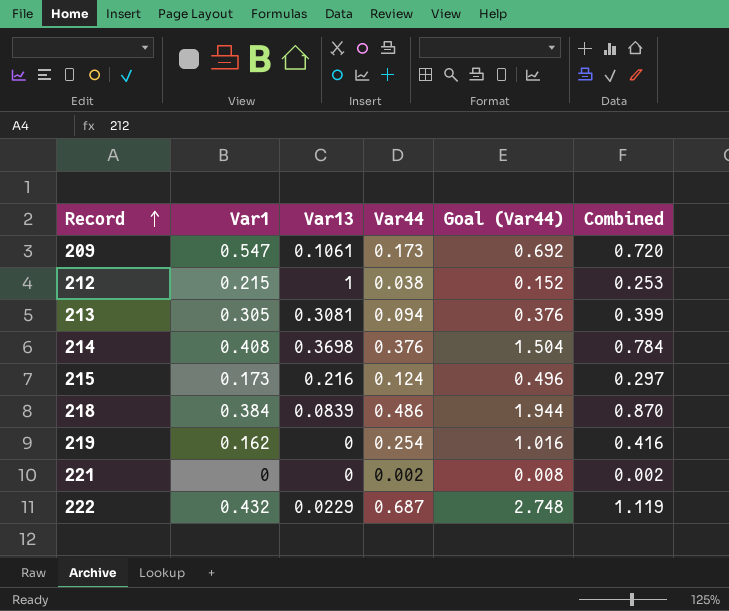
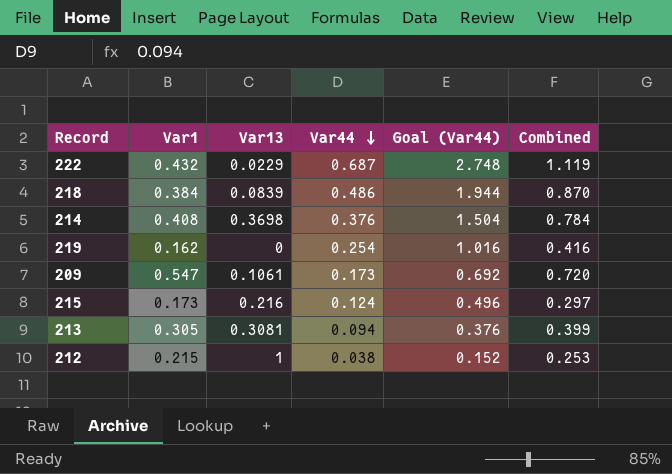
row order: Record ascending -> Var44 descending
row 221: 0 | 0 | 0.002 | 0.008 | 0.002 -> none

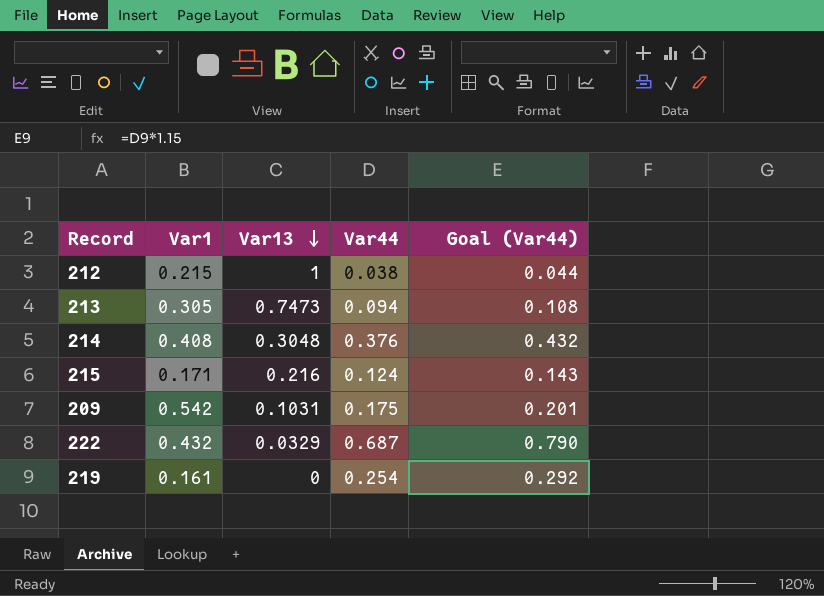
row order: Var44 descending -> Var13 descending
column Combined | formula: [Var1] + [Var44] -> none
column Goal (Var44) | formula: [Var44] * 4 -> [Var44] * 1.15
row 218: 0.384 | 0.0839 | 0.486 | 1.944 | 0.870 -> none
213 | Var13: 0.3081 -> 0.7473
214 | Var13: 0.3698 -> 0.3048
215 | Var1: 0.173 -> 0.171
209 | Var1: 0.547 -> 0.542
209 | Var13: 0.1061 -> 0.1031
209 | Var44: 0.173 -> 0.175
222 | Var13: 0.0229 -> 0.0329
219 | Var1: 0.162 -> 0.161

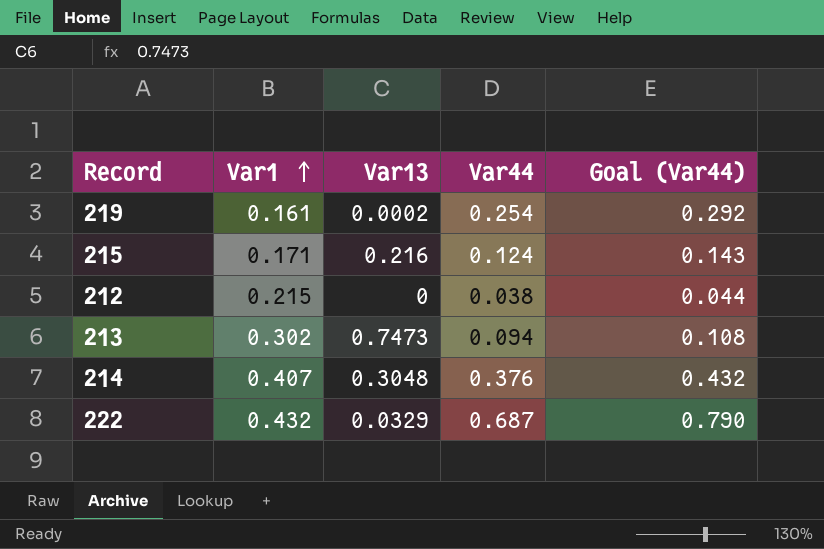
row order: Var13 descending -> Var1 ascending
row 209: 0.542 | 0.1031 | 0.175 | 0.201 -> none
219 | Var13: 0 -> 0.0002
212 | Var13: 1 -> 0
213 | Var1: 0.305 -> 0.302
214 | Var1: 0.408 -> 0.407

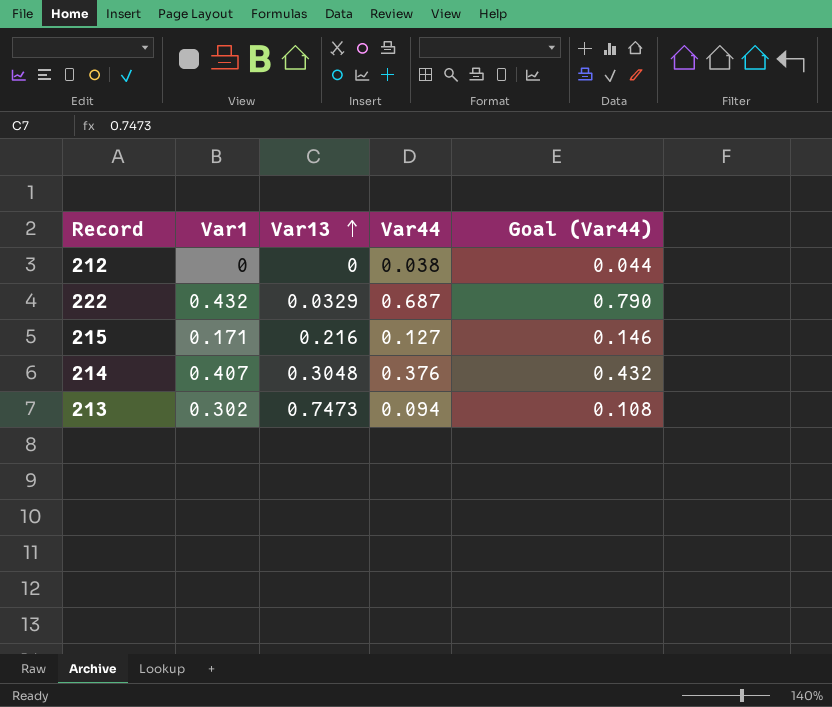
row order: Var1 ascending -> Var13 ascending
row 219: 0.161 | 0.0002 | 0.254 | 0.292 -> none
212 | Var1: 0.215 -> 0
215 | Var44: 0.124 -> 0.127
215 | Goal (Var44): 0.143 -> 0.146

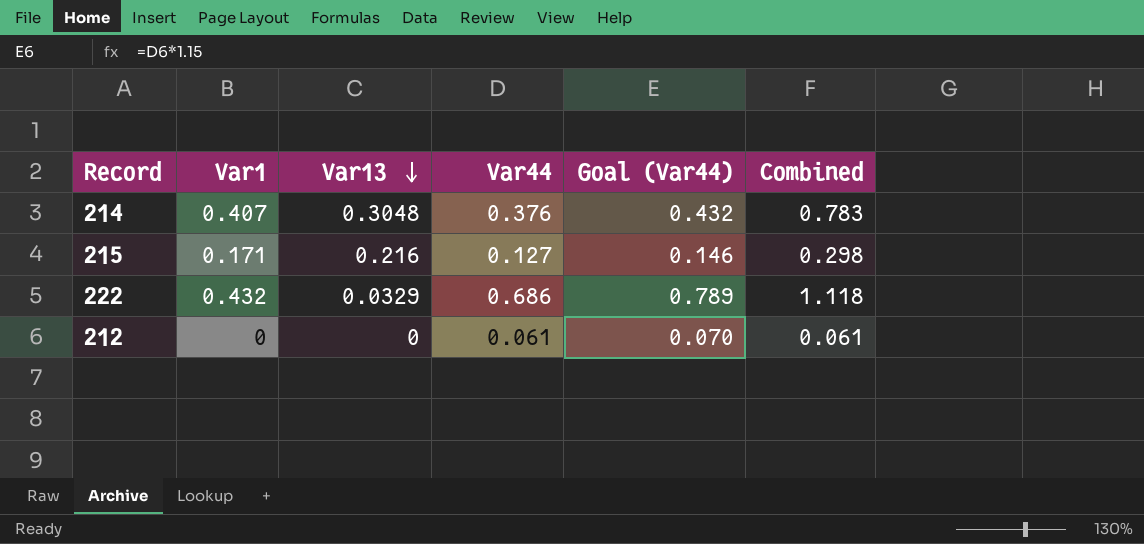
row order: Var13 ascending -> Var13 descending
column Combined | formula: none -> [Var1] + [Var44]
row 213: 0.302 | 0.7473 | 0.094 | 0.108 -> none
222 | Var44: 0.687 -> 0.686
222 | Goal (Var44): 0.790 -> 0.789
212 | Var44: 0.038 -> 0.061
212 | Goal (Var44): 0.044 -> 0.070

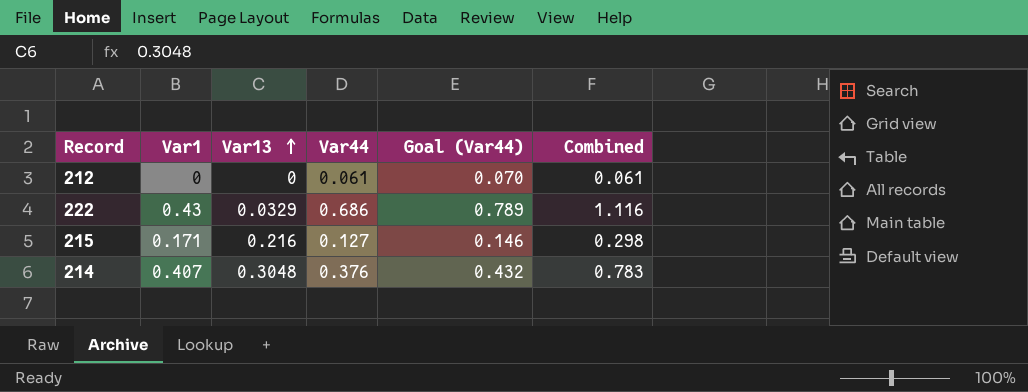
row order: Var13 descending -> Var13 ascending
222 | Var1: 0.432 -> 0.43
222 | Combined: 1.118 -> 1.116

